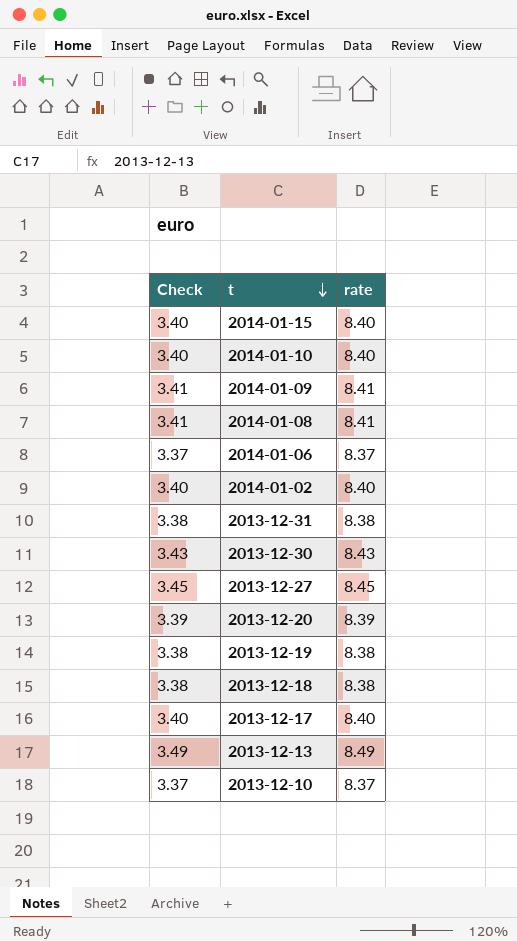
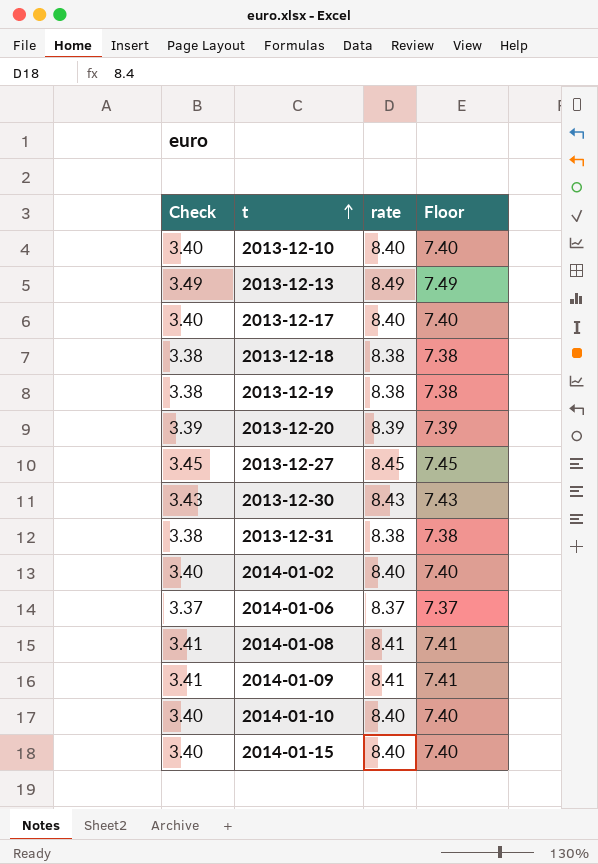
row order: t descending -> t ascending
column Floor | formula: none -> [rate] - 1
2013-12-10 | Check: 3.37 -> 3.40
2013-12-10 | rate: 8.37 -> 8.40

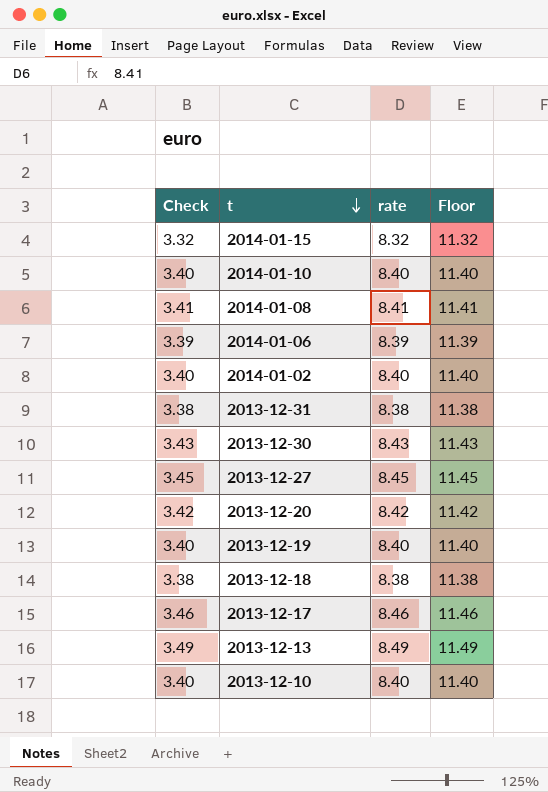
row order: t ascending -> t descending
column Floor | formula: [rate] - 1 -> [rate] + 3
row 2014-01-09: 3.41 | 8.41 | 7.41 -> none
2014-01-15 | Check: 3.40 -> 3.32
2014-01-15 | rate: 8.40 -> 8.32
2014-01-06 | Check: 3.37 -> 3.39
2014-01-06 | rate: 8.37 -> 8.39
2013-12-20 | Check: 3.39 -> 3.42
2013-12-20 | rate: 8.39 -> 8.42
2013-12-19 | Check: 3.38 -> 3.40
2013-12-19 | rate: 8.38 -> 8.40
2013-12-17 | Check: 3.40 -> 3.46
2013-12-17 | rate: 8.40 -> 8.46

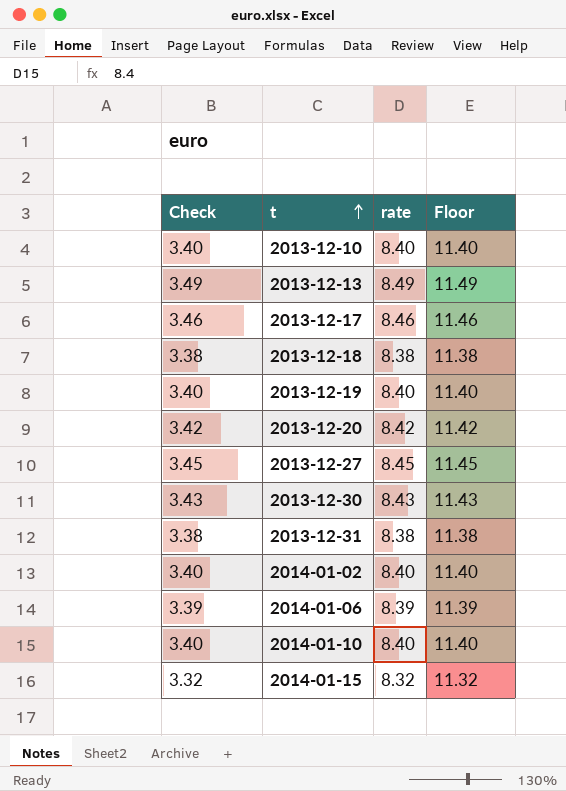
row order: t descending -> t ascending
row 2014-01-08: 3.41 | 8.41 | 11.41 -> none

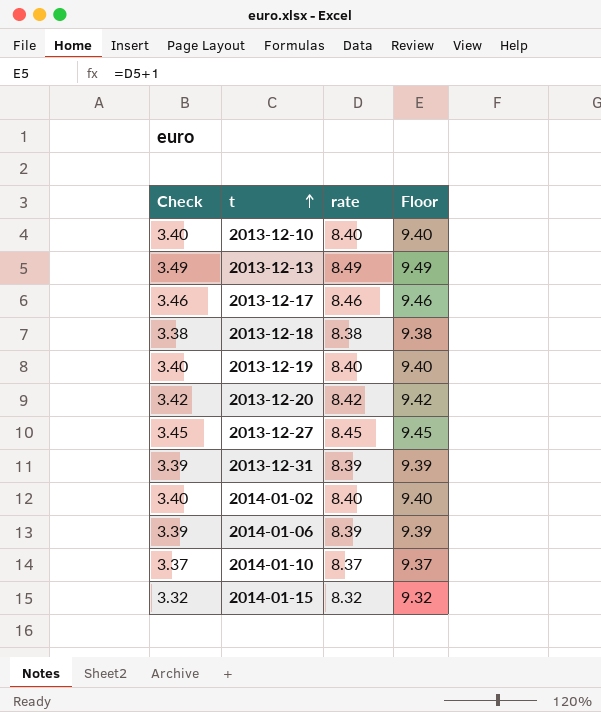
column Floor | formula: [rate] + 3 -> [rate] + 1
row 2013-12-30: 3.43 | 8.43 | 11.43 -> none
2013-12-31 | Check: 3.38 -> 3.39
2013-12-31 | rate: 8.38 -> 8.39
2014-01-10 | Check: 3.40 -> 3.37
2014-01-10 | rate: 8.40 -> 8.37

